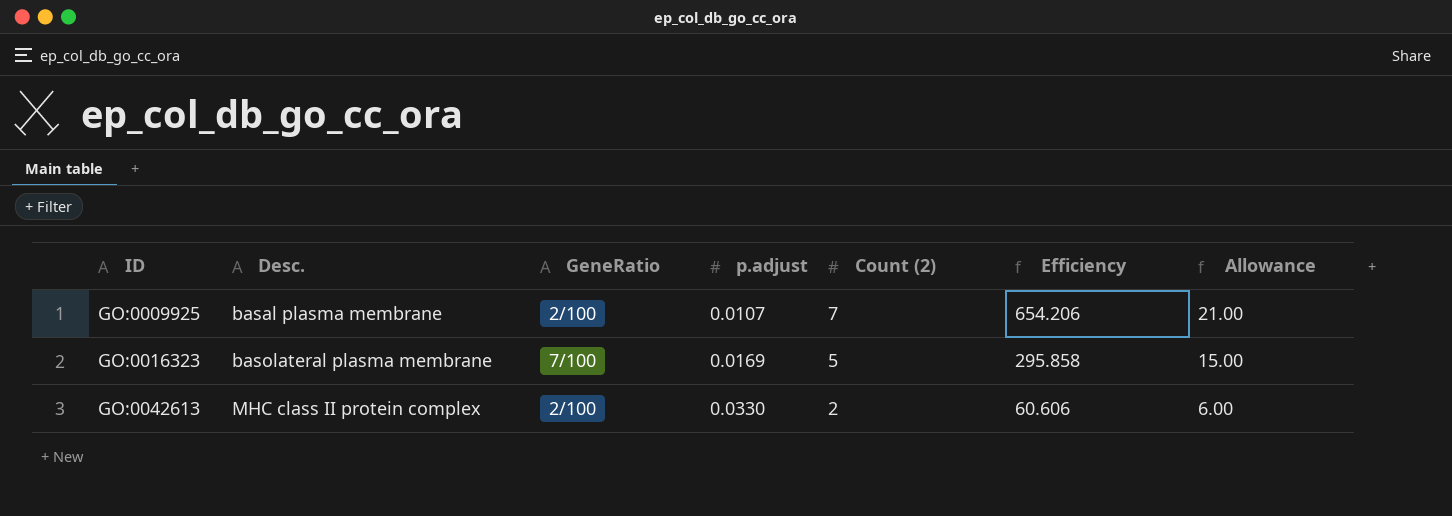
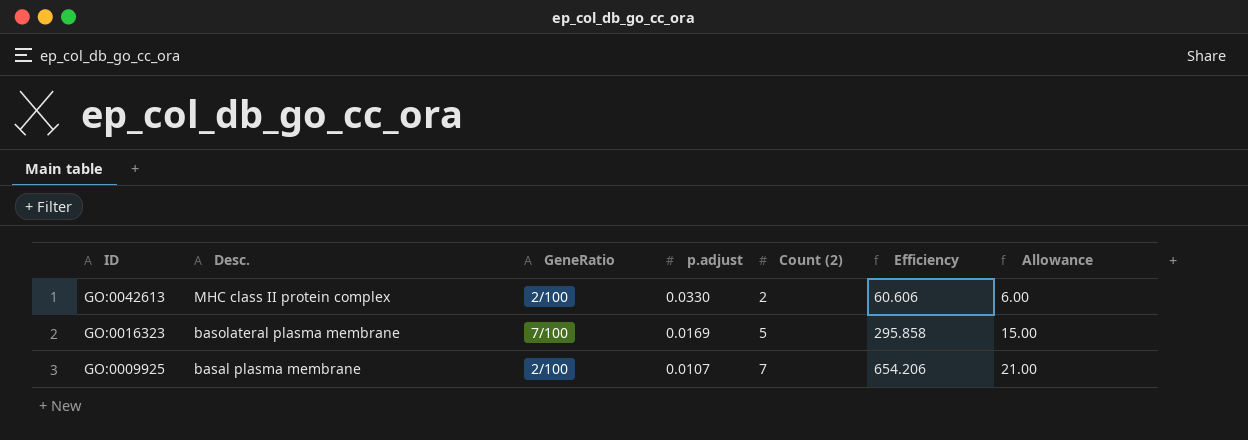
row order: ID ascending -> ID descending

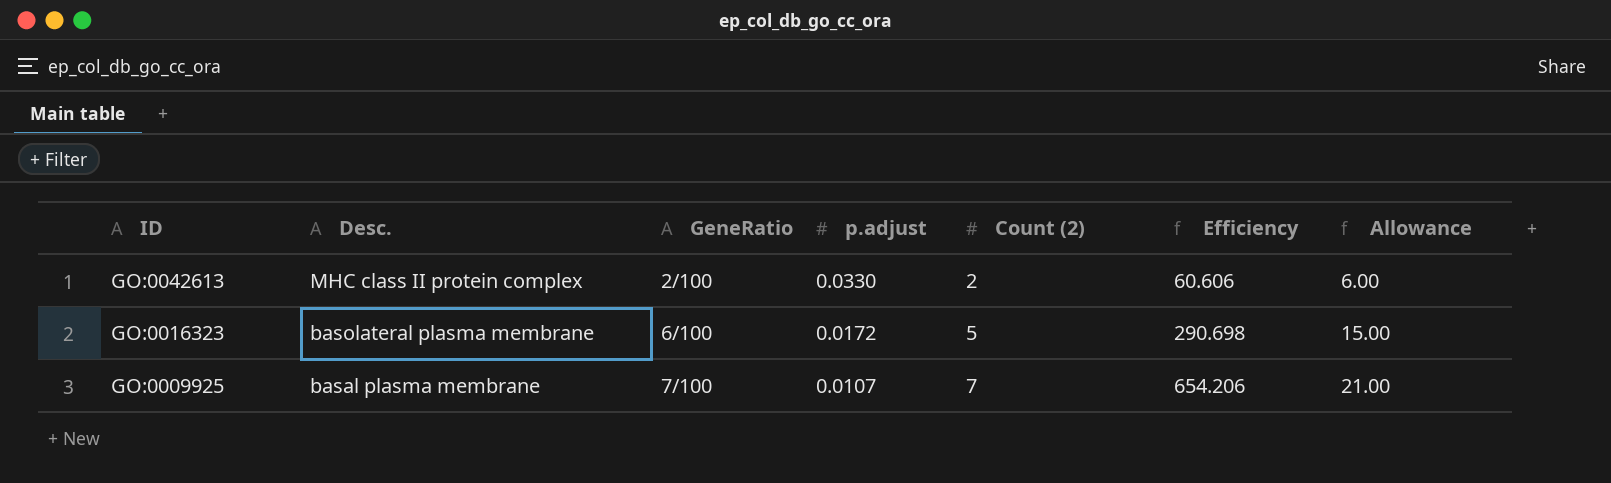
GO:0016323 | GeneRatio: 7/100 -> 6/100
GO:0016323 | p.adjust: 0.0169 -> 0.0172
GO:0016323 | Efficiency: 295.858 -> 290.698
GO:0009925 | GeneRatio: 2/100 -> 7/100

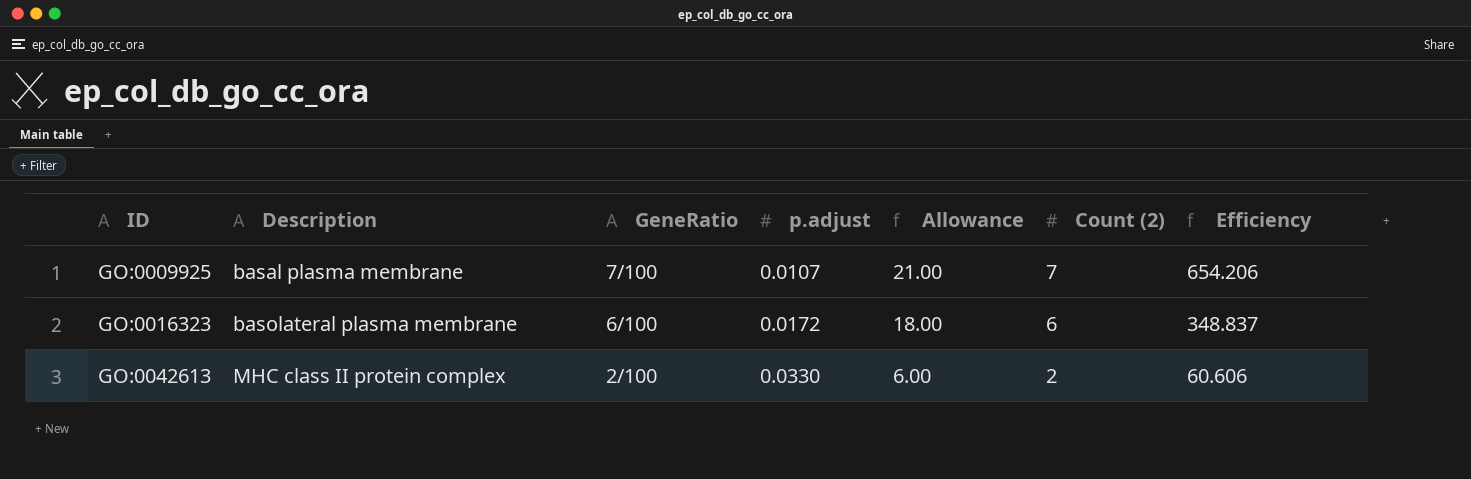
row order: ID descending -> ID ascending
column name: Desc. -> Description
column Allowance | position: 7 -> 5
GO:0016323 | Allowance: 15.00 -> 18.00
GO:0016323 | Count (2): 5 -> 6
GO:0016323 | Efficiency: 290.698 -> 348.837

